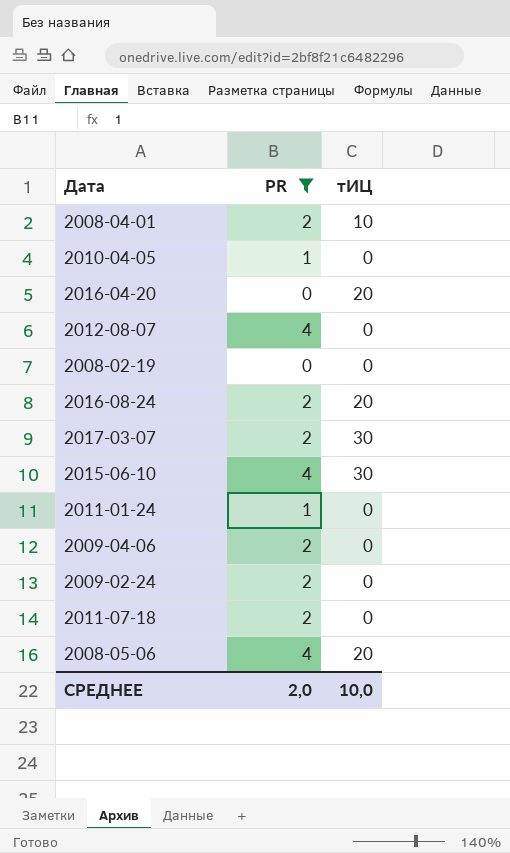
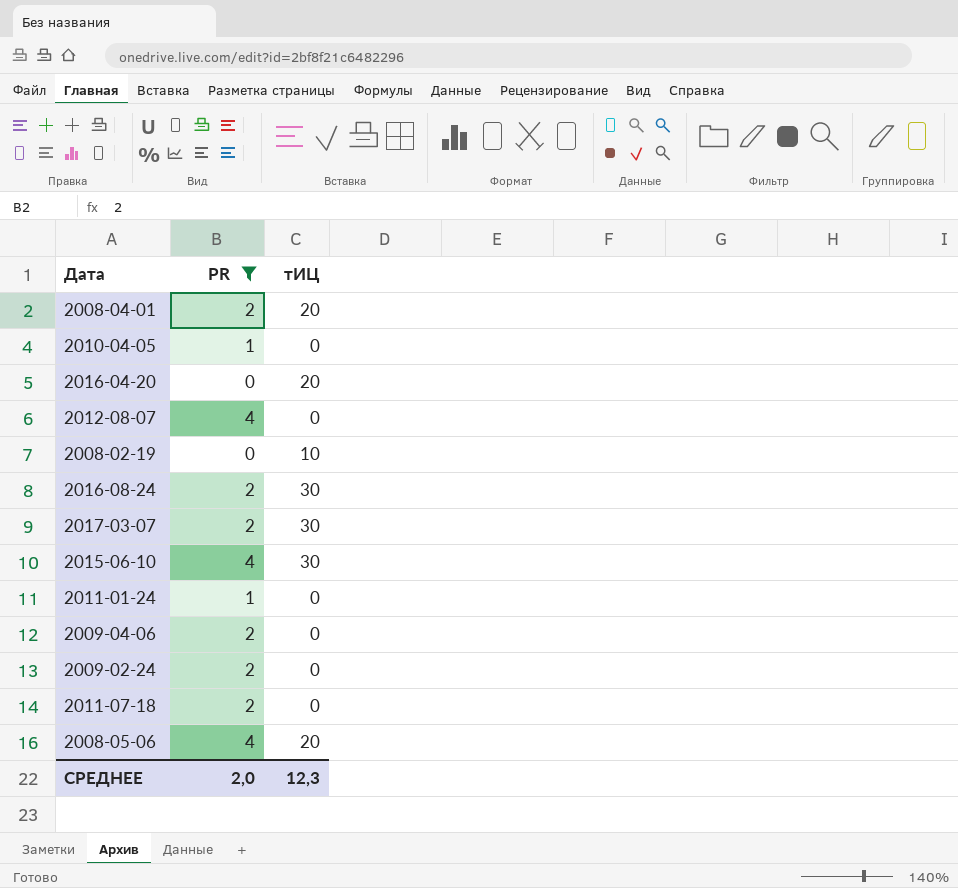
2008-04-01 | тИЦ: 10 -> 20
2008-02-19 | тИЦ: 0 -> 10
2016-08-24 | тИЦ: 20 -> 30
СРЕДНЕЕ | тИЦ: 10,0 -> 12,3

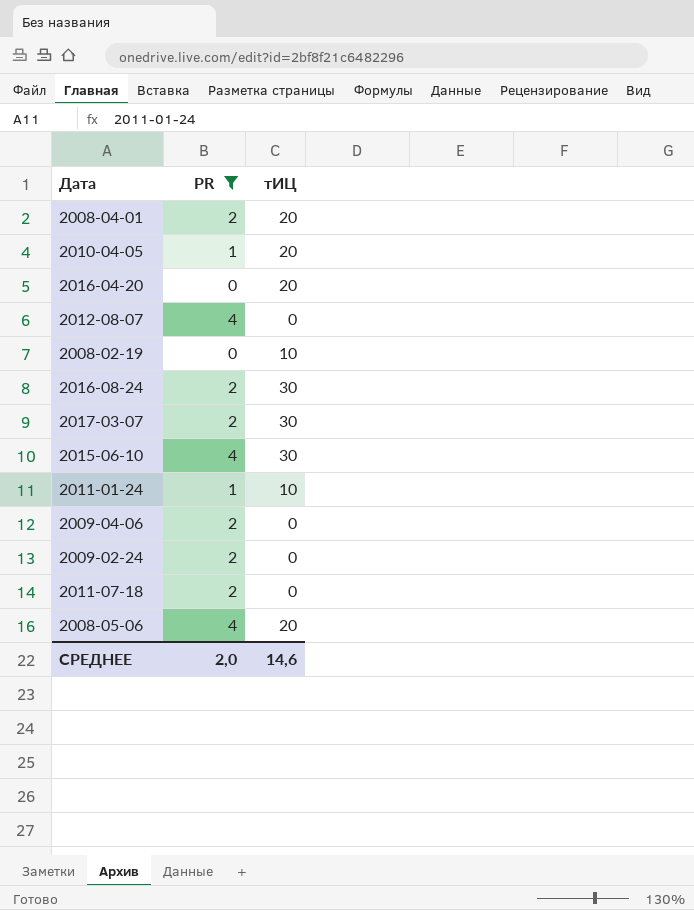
2010-04-05 | тИЦ: 0 -> 20
2011-01-24 | тИЦ: 0 -> 10
СРЕДНЕЕ | тИЦ: 12,3 -> 14,6

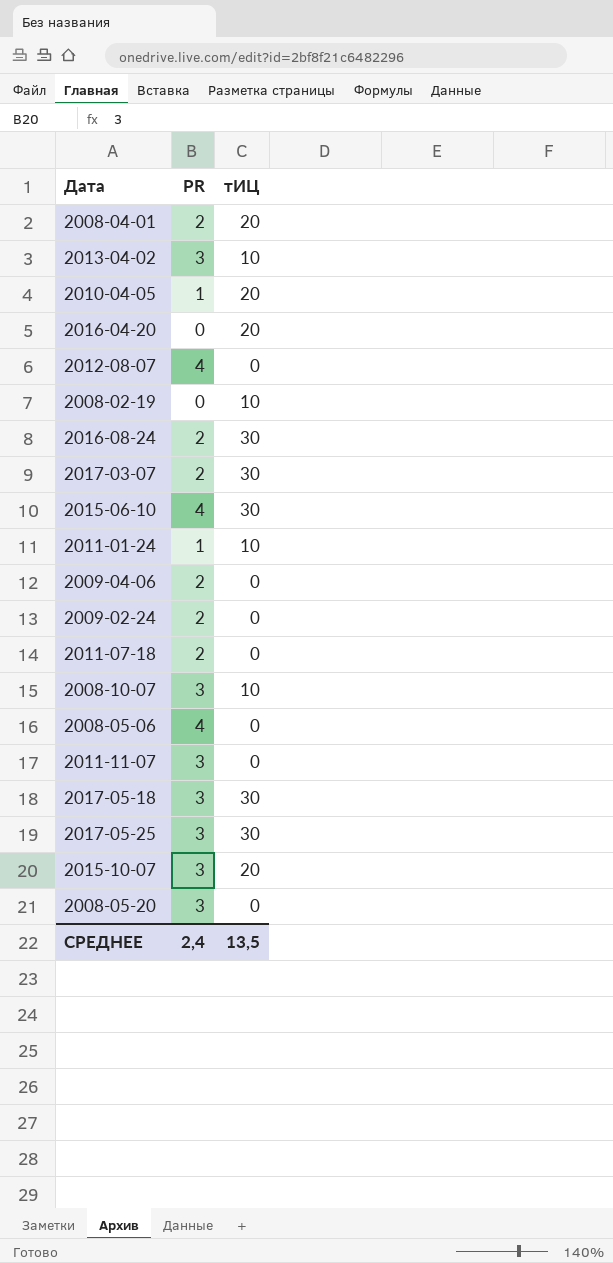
filter: PR != 3 -> none
2008-05-06 | тИЦ: 20 -> 0
СРЕДНЕЕ | PR: 2,0 -> 2,4
СРЕДНЕЕ | тИЦ: 14,6 -> 13,5

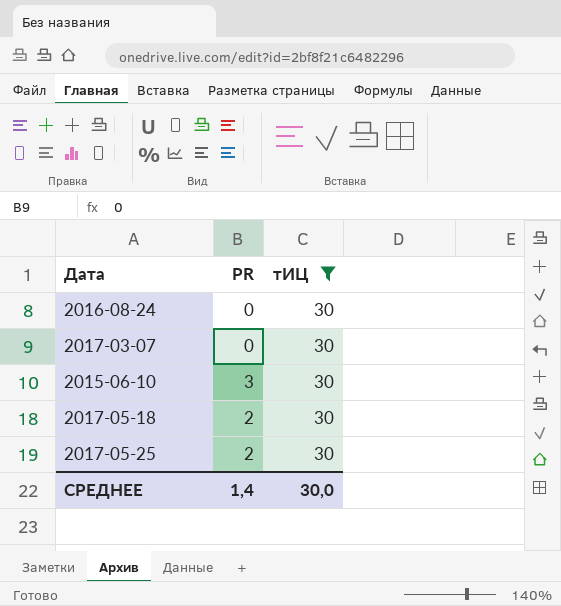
filter: none -> тИЦ = 30
2016-08-24 | PR: 2 -> 0
2017-03-07 | PR: 2 -> 0
2015-06-10 | PR: 4 -> 3
2017-05-18 | PR: 3 -> 2
2017-05-25 | PR: 3 -> 2
СРЕДНЕЕ | PR: 2,4 -> 1,4
СРЕДНЕЕ | тИЦ: 13,5 -> 30,0

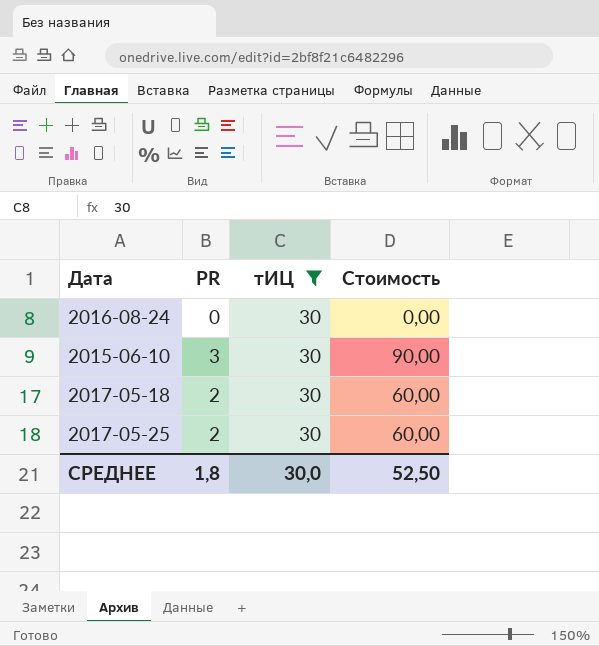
column Стоимость | formula: none -> [PR] * [тИЦ]
row 2017-03-07: 0 | 30 -> none
СРЕДНЕЕ | PR: 1,4 -> 1,8

